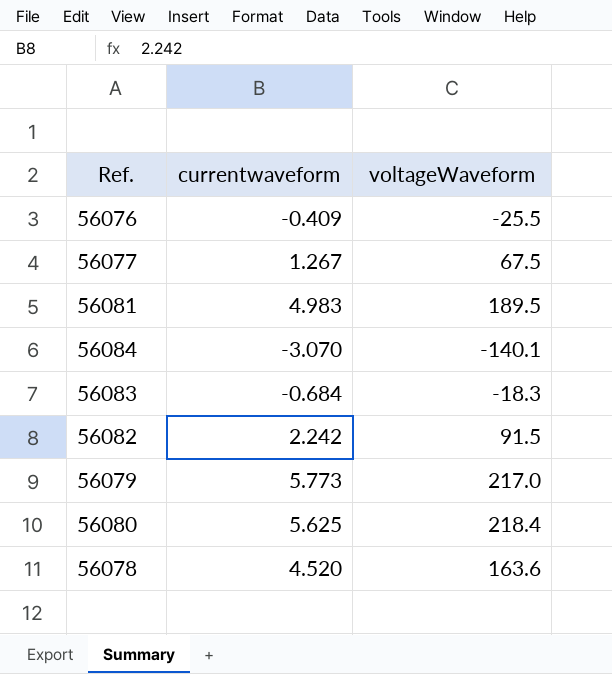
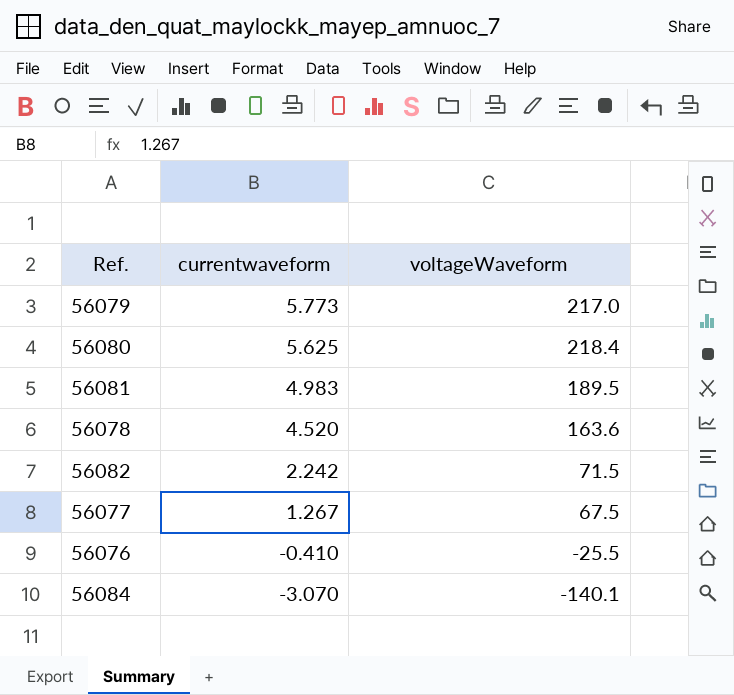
row order: none -> currentwaveform descending
row 56083: -0.684 | -18.3 -> none
56082 | voltageWaveform: 91.5 -> 71.5
56076 | currentwaveform: -0.409 -> -0.410

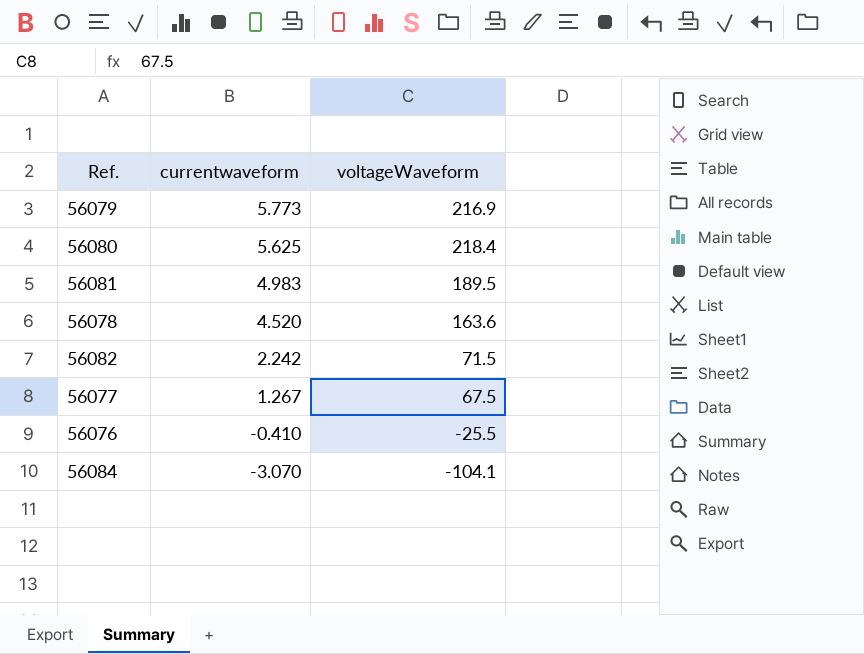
56079 | voltageWaveform: 217.0 -> 216.9
56084 | voltageWaveform: -140.1 -> -104.1

